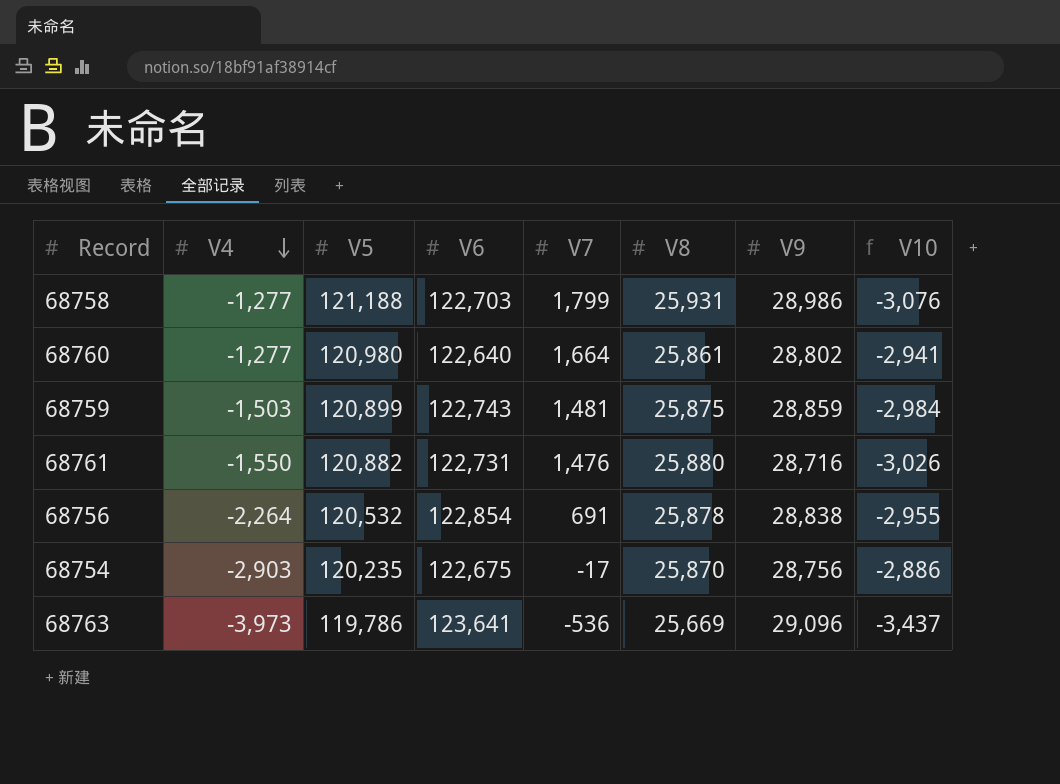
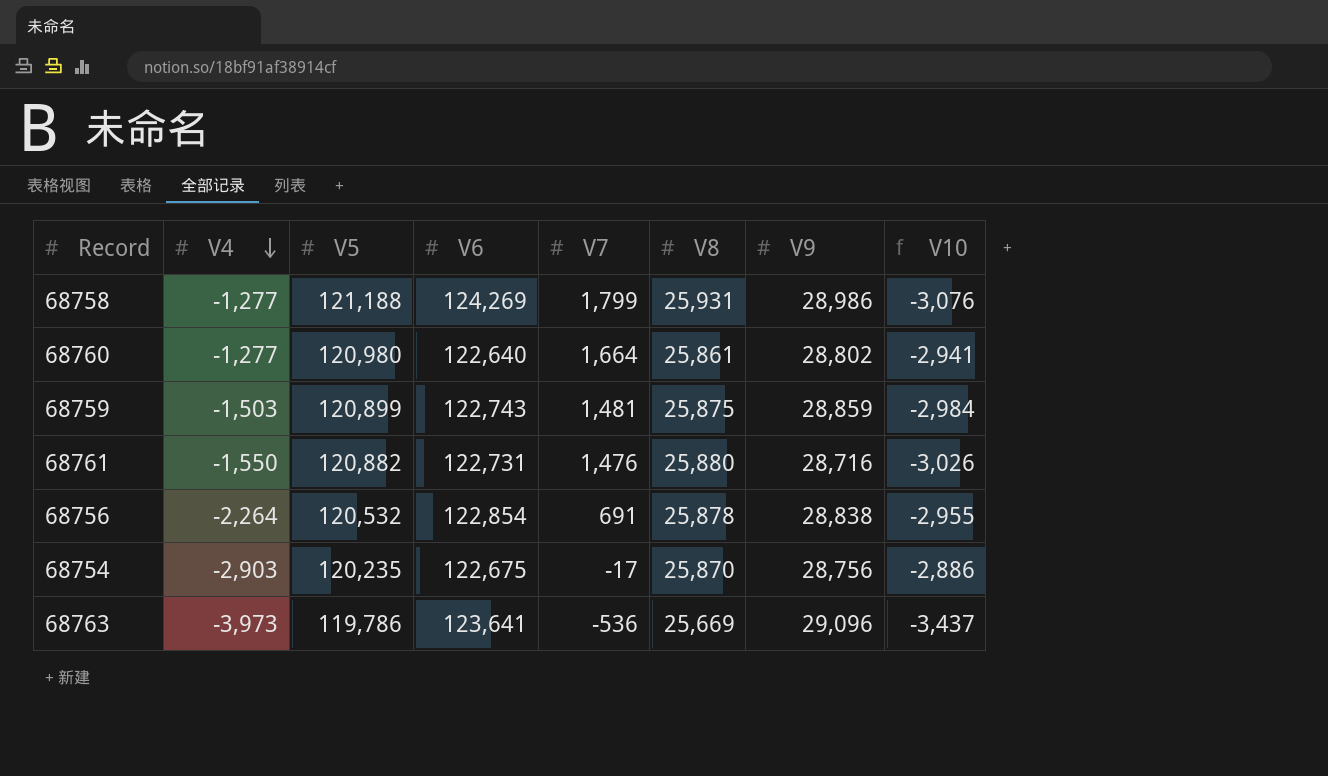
68758 | V6: 122,703 -> 124,269

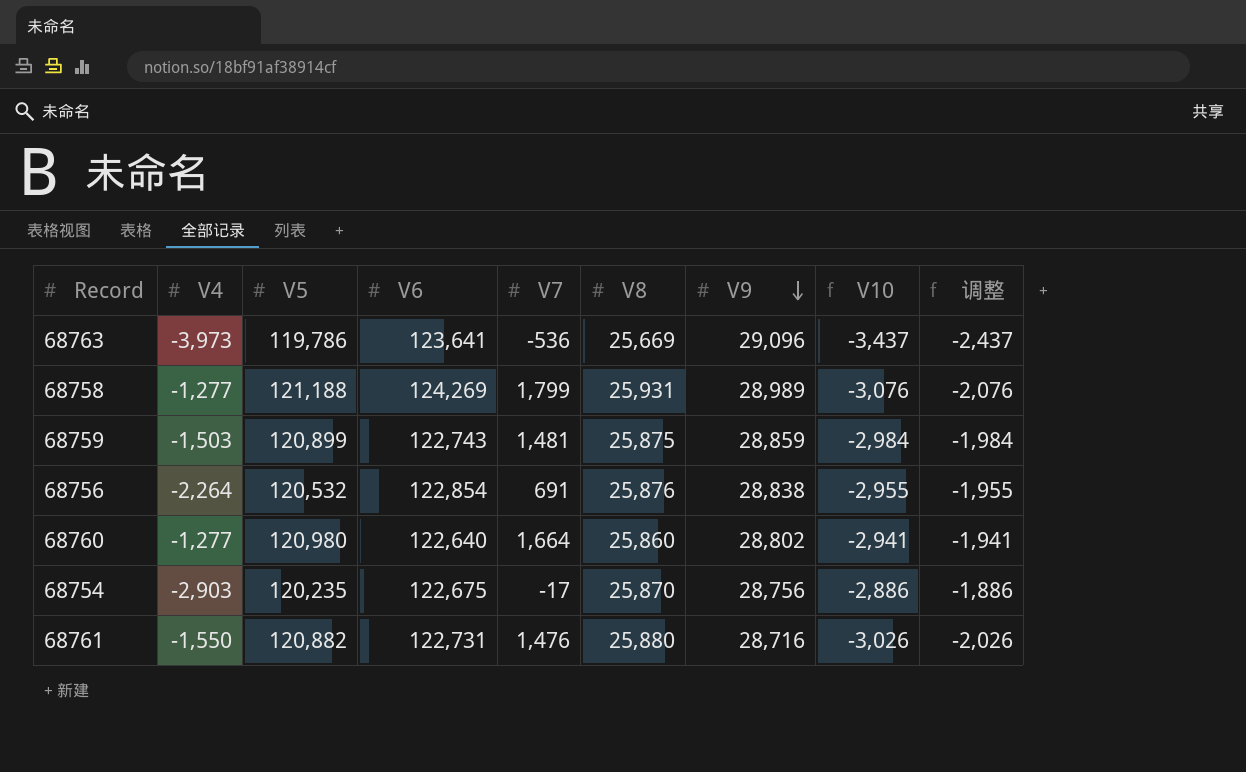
row order: V4 descending -> V9 descending
column 调整 | formula: none -> [V10] + 1000
68758 | V9: 28,986 -> 28,989
68756 | V8: 25,878 -> 25,876
68760 | V8: 25,861 -> 25,860

